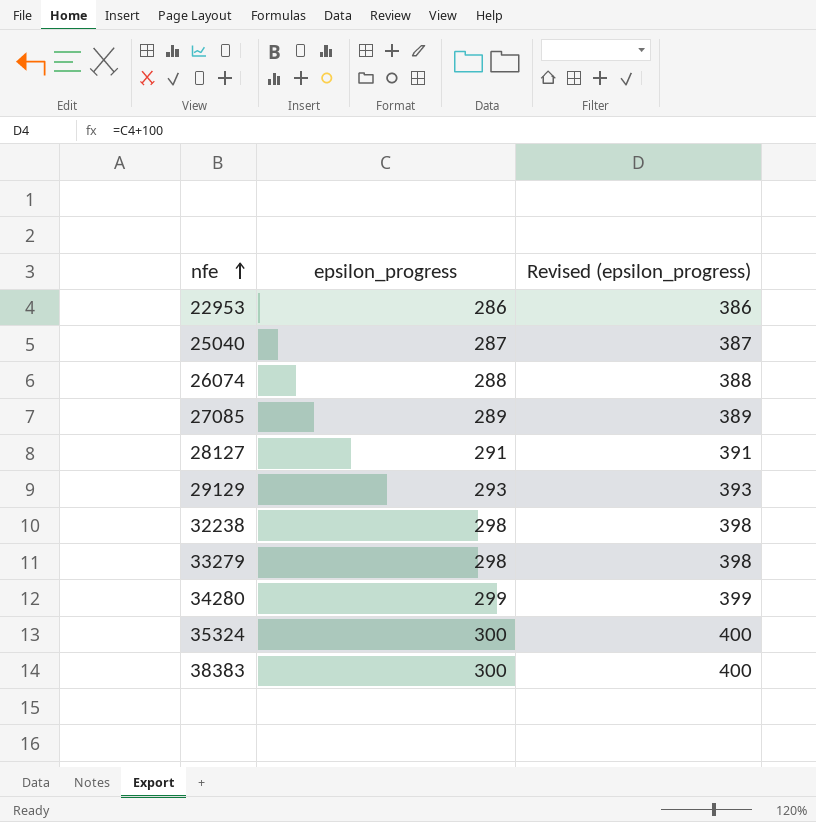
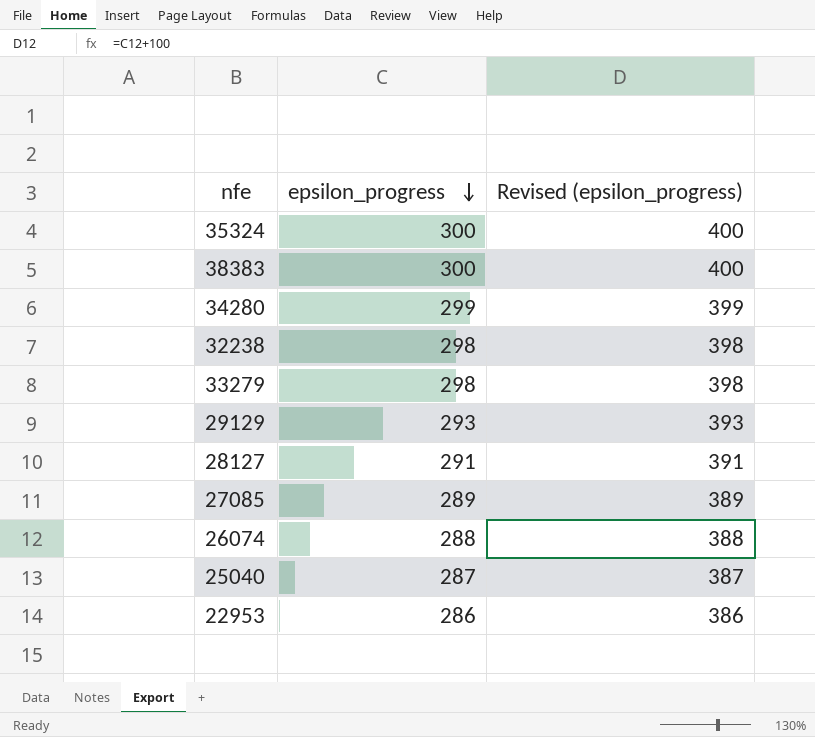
row order: nfe ascending -> epsilon_progress descending

